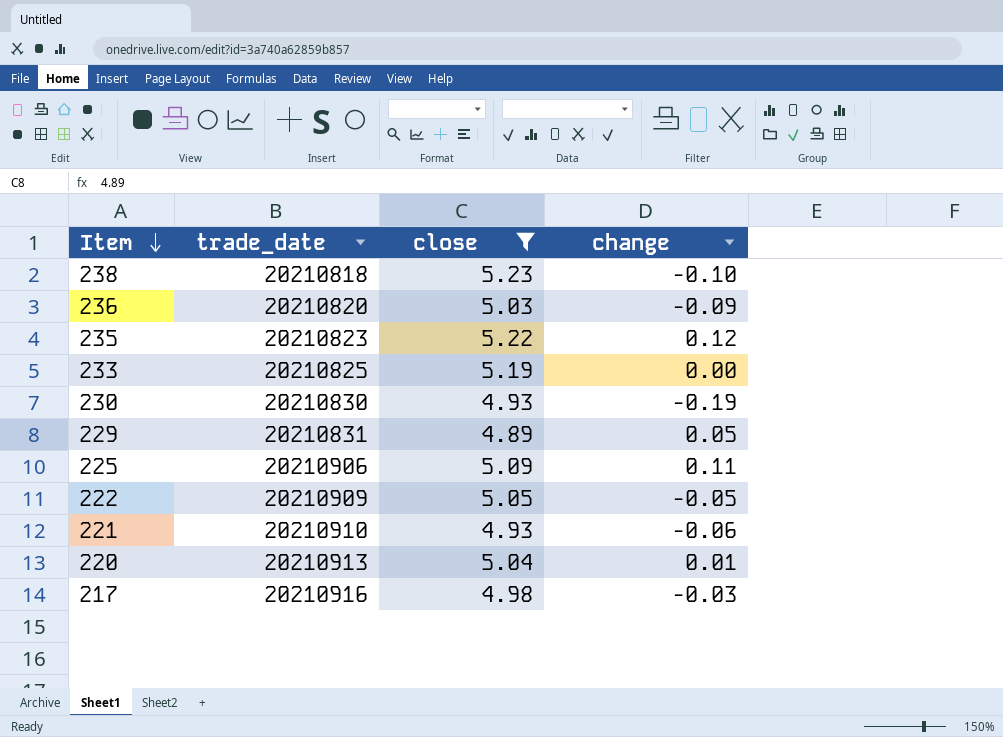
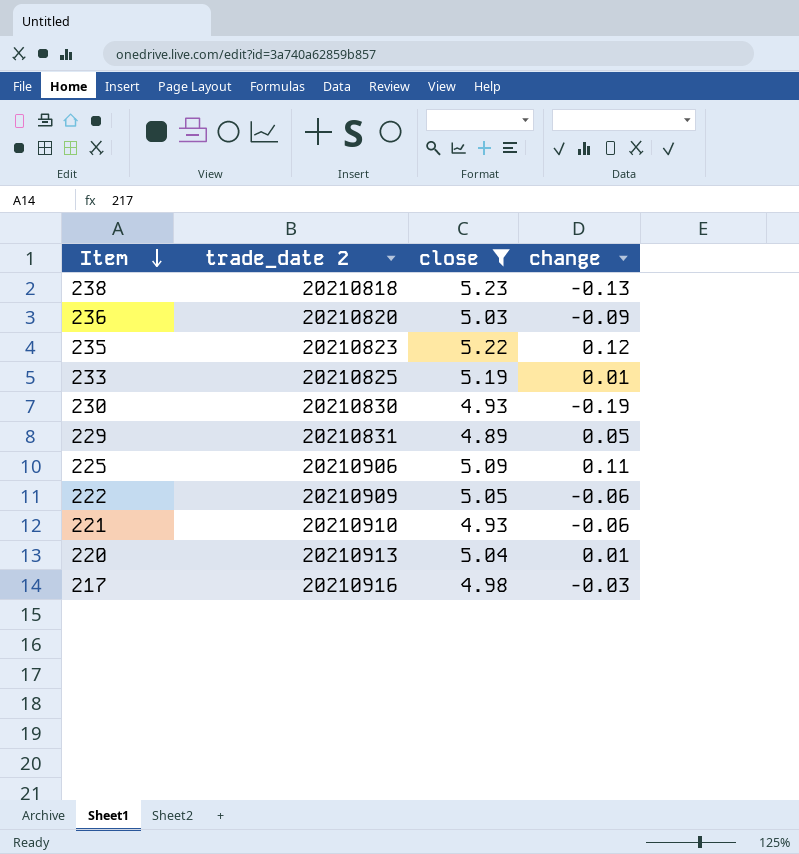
column name: trade_date -> trade_date 2
238 | change: -0.10 -> -0.13
233 | change: 0.00 -> 0.01
222 | change: -0.05 -> -0.06

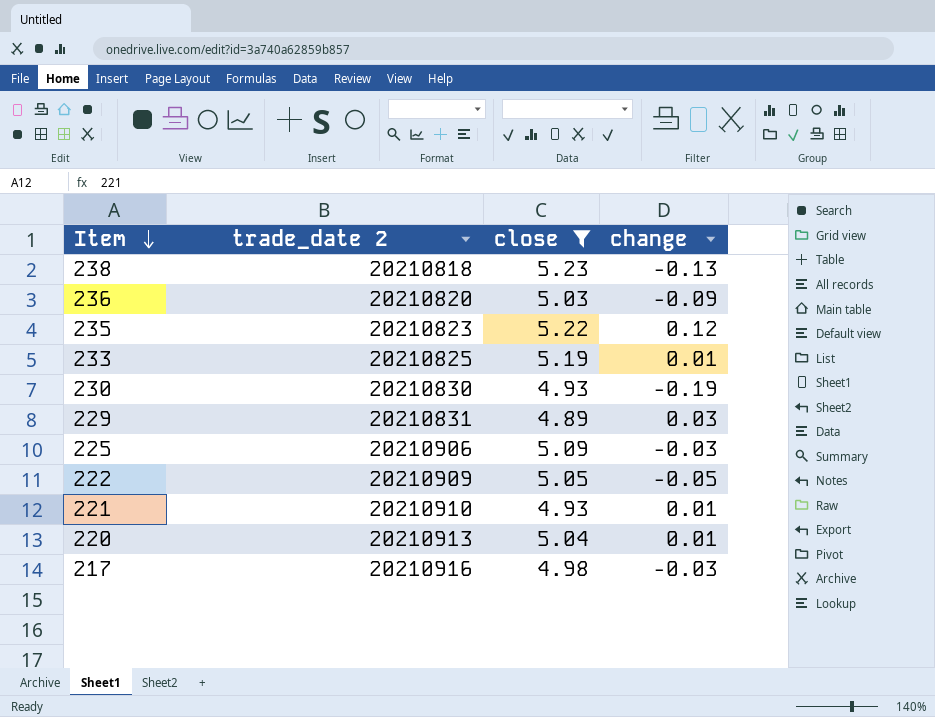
229 | change: 0.05 -> 0.03
225 | change: 0.11 -> -0.03
222 | change: -0.06 -> -0.05
221 | change: -0.06 -> 0.01

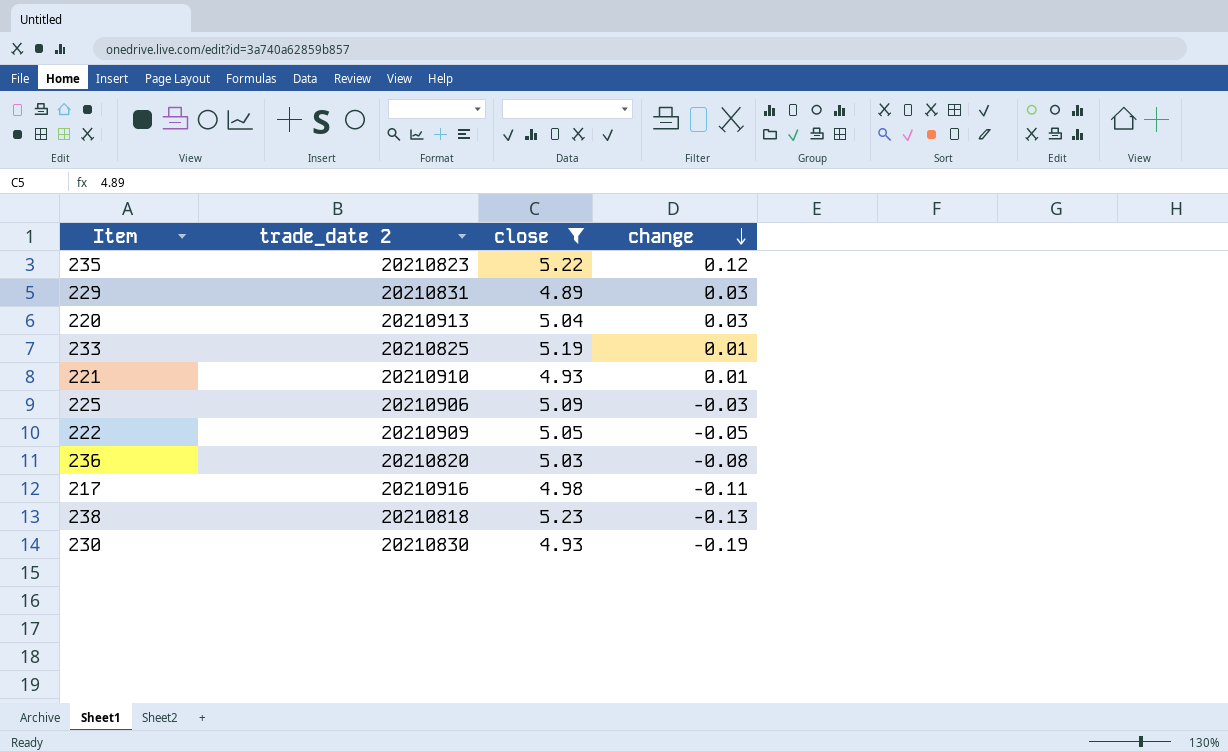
row order: Item descending -> change descending
220 | change: 0.01 -> 0.03
236 | change: -0.09 -> -0.08
217 | change: -0.03 -> -0.11

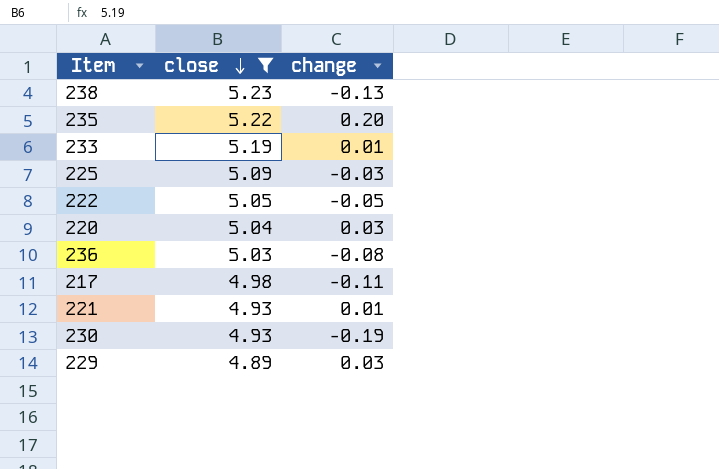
row order: change descending -> close descending
column trade_date 2 | position: 2 -> none
235 | change: 0.12 -> 0.20

